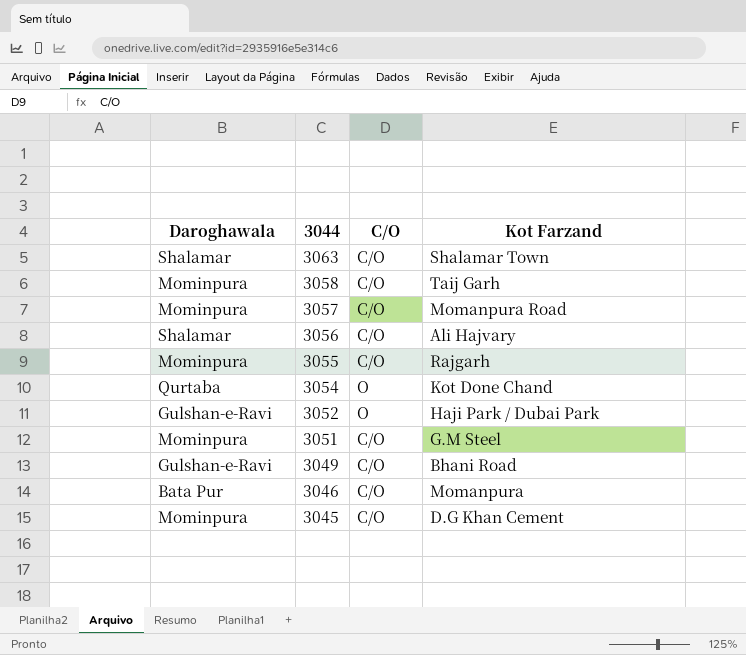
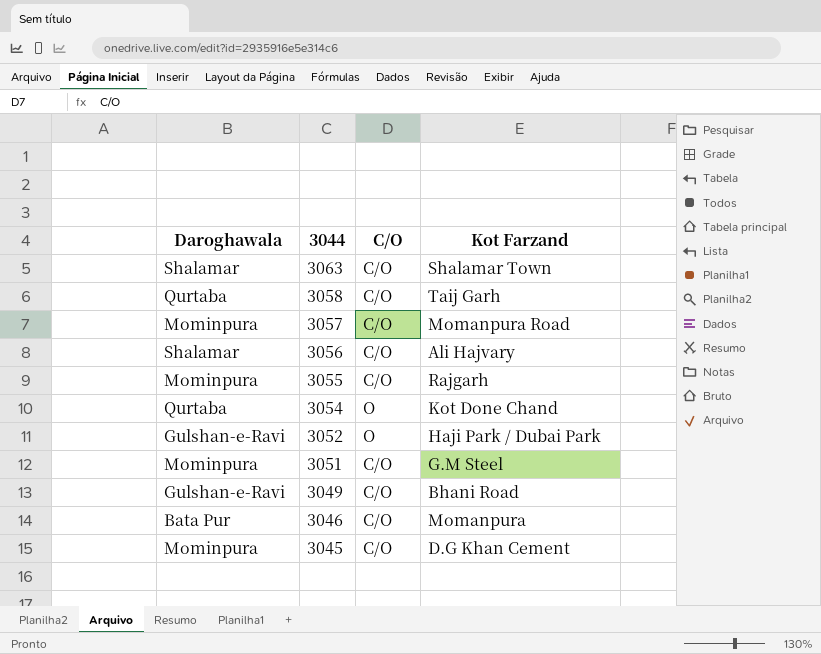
3058 | Daroghawala: Mominpura -> Qurtaba

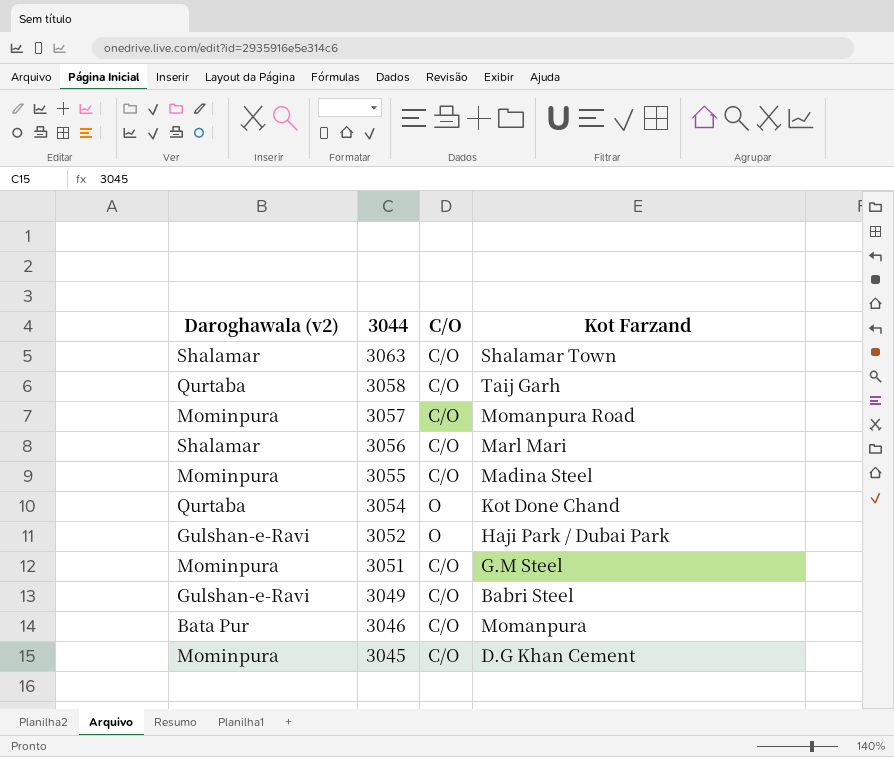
column name: Daroghawala -> Daroghawala (v2)
3056 | Kot Farzand: Ali Hajvary -> Marl Mari
3055 | Kot Farzand: Rajgarh -> Madina Steel
3049 | Kot Farzand: Bhani Road -> Babri Steel

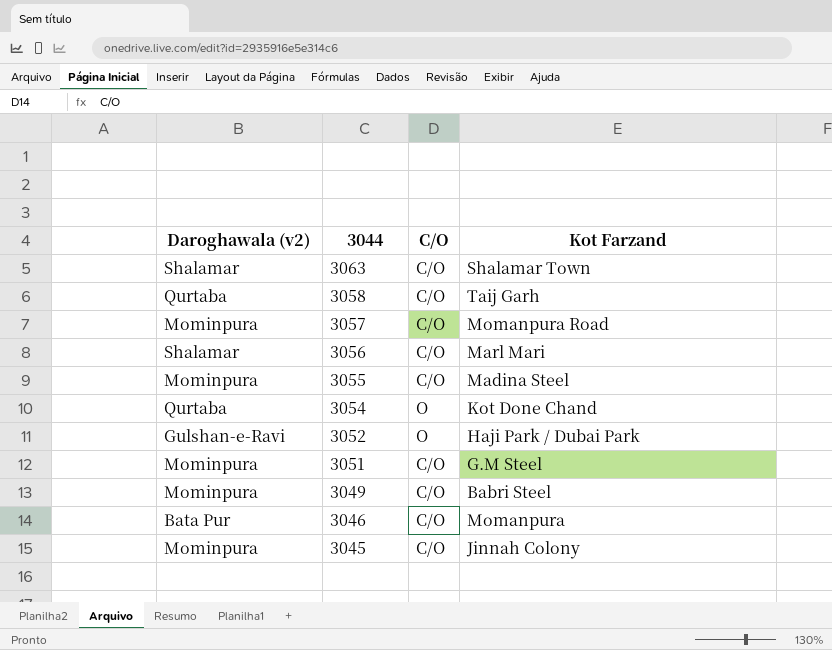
3049 | Daroghawala (v2): Gulshan-e-Ravi -> Mominpura
3045 | Kot Farzand: D.G Khan Cement -> Jinnah Colony

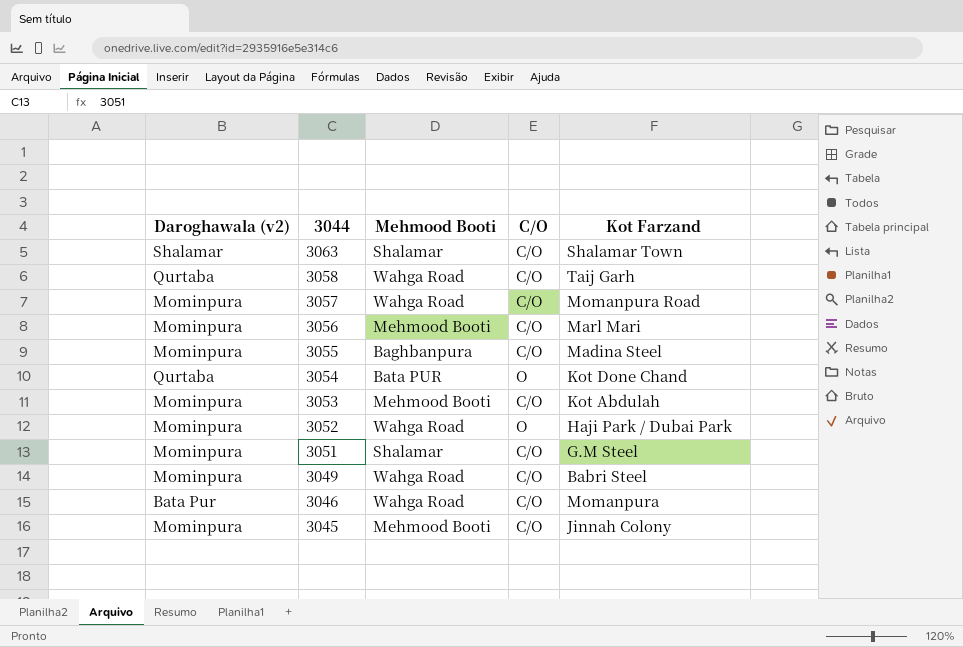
column Mehmood Booti | position: none -> 3
3056 | Daroghawala (v2): Shalamar -> Mominpura
row 3053: none -> Mominpura | Mehmood Booti | C/O | Kot Abdulah
3052 | Daroghawala (v2): Gulshan-e-Ravi -> Mominpura

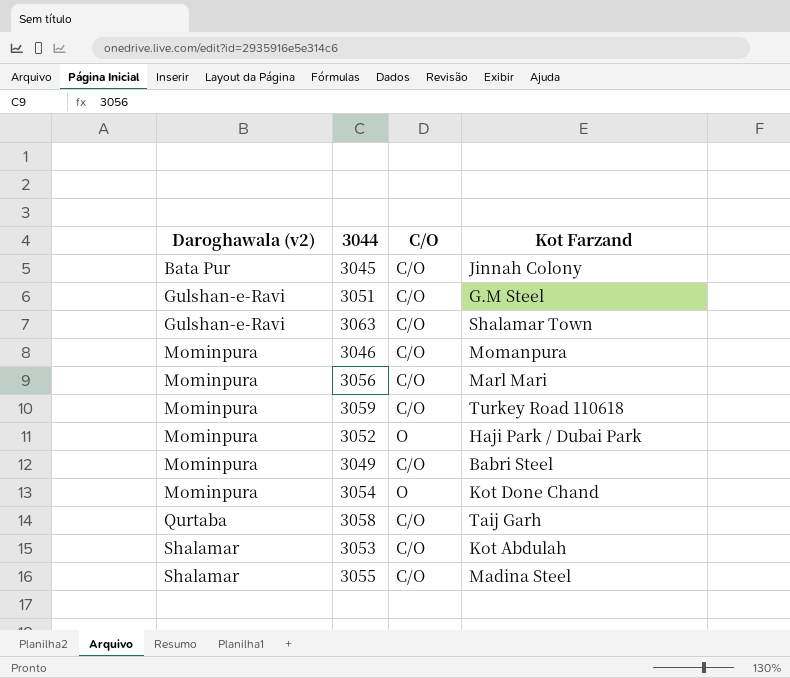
row order: 3044 descending -> Daroghawala (v2) ascending
column Mehmood Booti | position: 3 -> none
row 3057: Mominpura | Wahga Road | C/O | Momanpura Road -> none
3045 | Daroghawala (v2): Mominpura -> Bata Pur
3051 | Daroghawala (v2): Mominpura -> Gulshan-e-Ravi
3063 | Daroghawala (v2): Shalamar -> Gulshan-e-Ravi
3046 | Daroghawala (v2): Bata Pur -> Mominpura
row 3059: none -> Mominpura | C/O | Turkey Road 110618
3054 | Daroghawala (v2): Qurtaba -> Mominpura
3053 | Daroghawala (v2): Mominpura -> Shalamar
3055 | Daroghawala (v2): Mominpura -> Shalamar

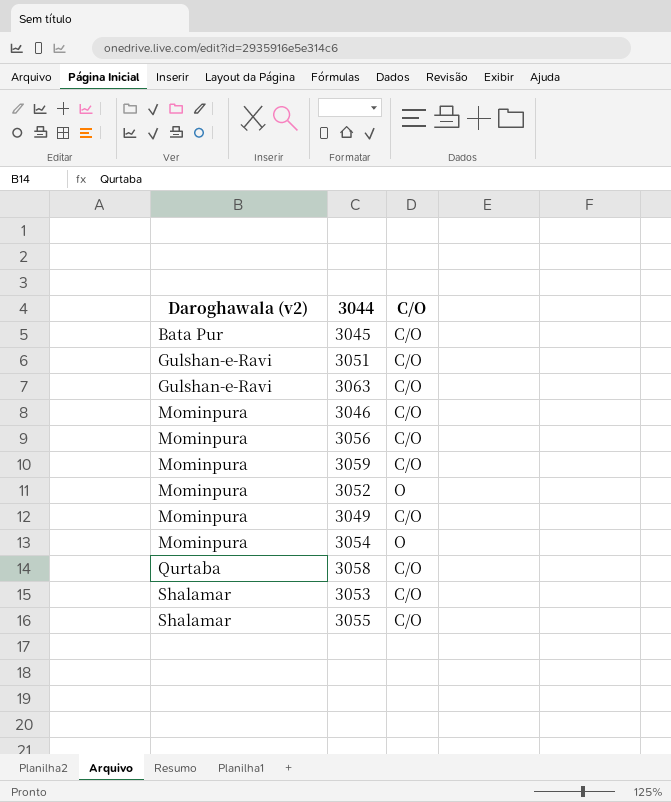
column Kot Farzand | position: 4 -> none

